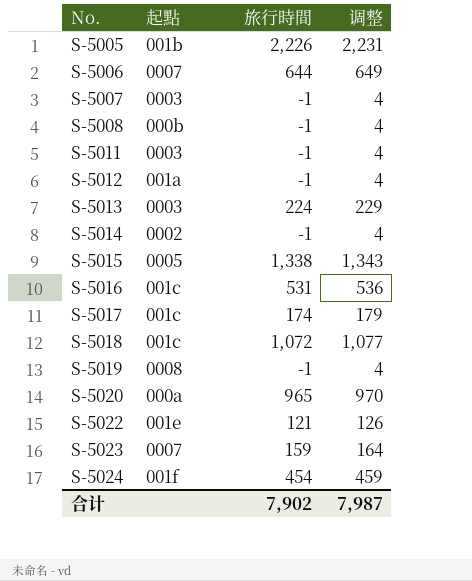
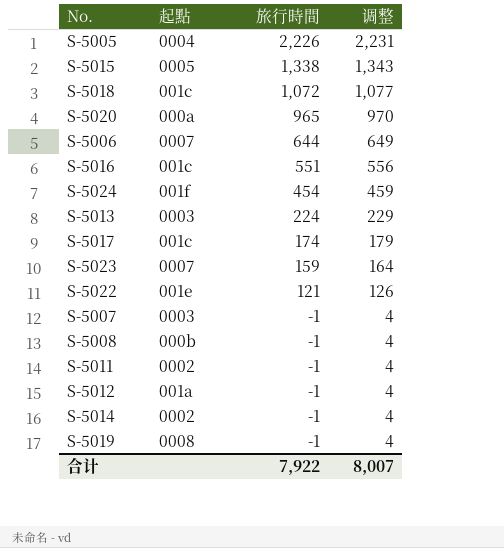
row order: No. ascending -> 旅行時間 descending
S-5005 | 起點: 001b -> 0004
S-5016 | 旅行時間: 531 -> 551
S-5016 | 调整: 536 -> 556
S-5011 | 起點: 0003 -> 0002
合计 | 旅行時間: 7,902 -> 7,922
合计 | 调整: 7,987 -> 8,007

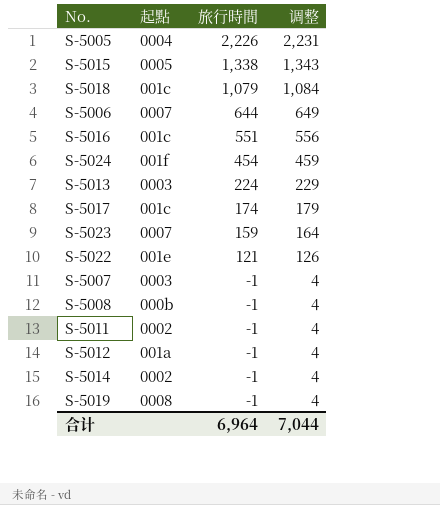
row S-5020: 000a | 965 | 970 -> none
S-5018 | 旅行時間: 1,072 -> 1,079
S-5018 | 调整: 1,077 -> 1,084
合计 | 旅行時間: 7,922 -> 6,964
合计 | 调整: 8,007 -> 7,044

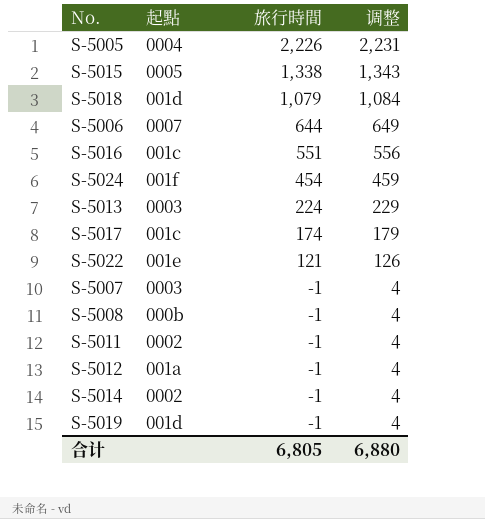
row S-5023: 0007 | 159 | 164 -> none
S-5018 | 起點: 001c -> 001d
S-5019 | 起點: 0008 -> 001d
合计 | 旅行時間: 6,964 -> 6,805
合计 | 调整: 7,044 -> 6,880

